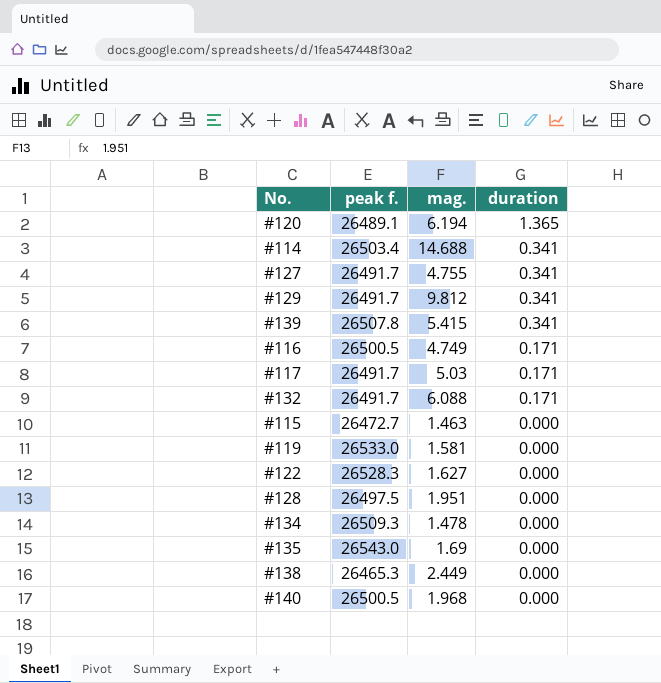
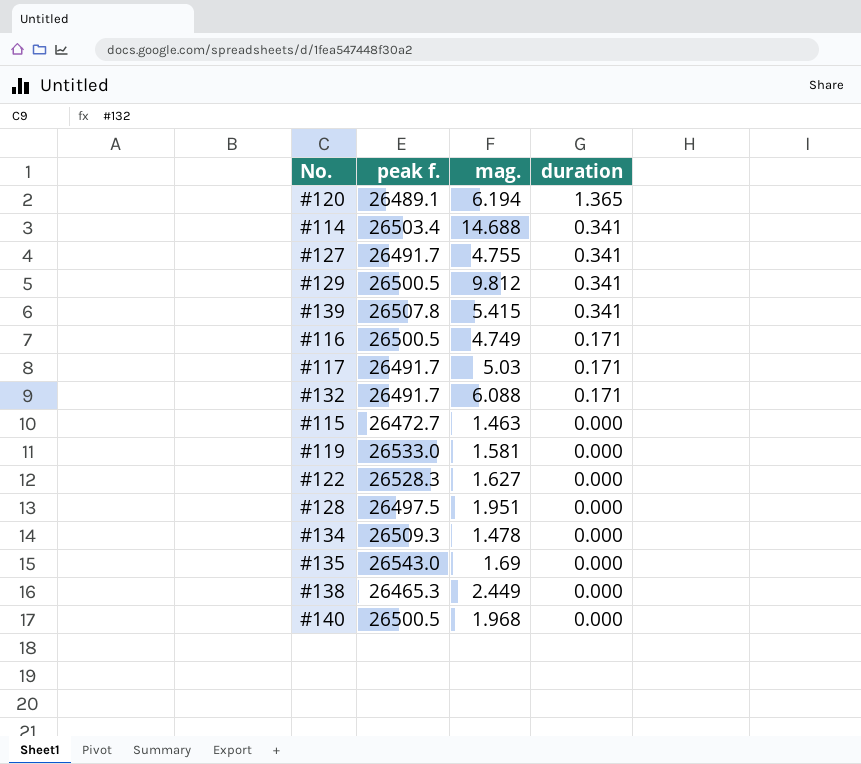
#129 | peak f.: 26491.7 -> 26500.5

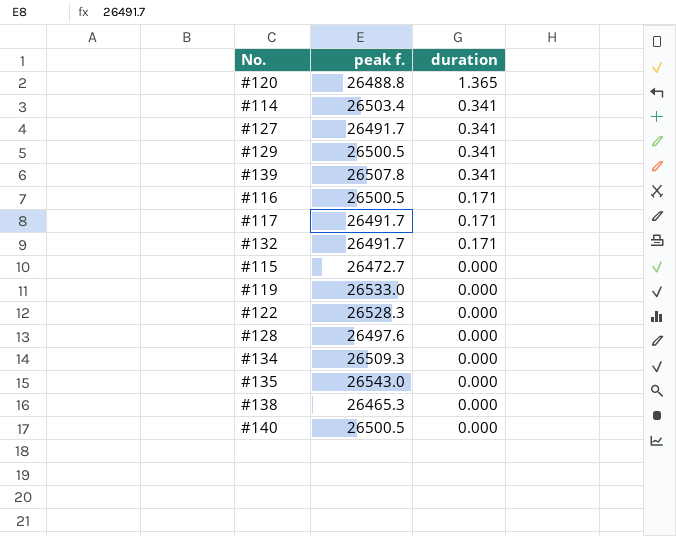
column mag. | position: 3 -> none
#120 | peak f.: 26489.1 -> 26488.8
#128 | peak f.: 26497.5 -> 26497.6

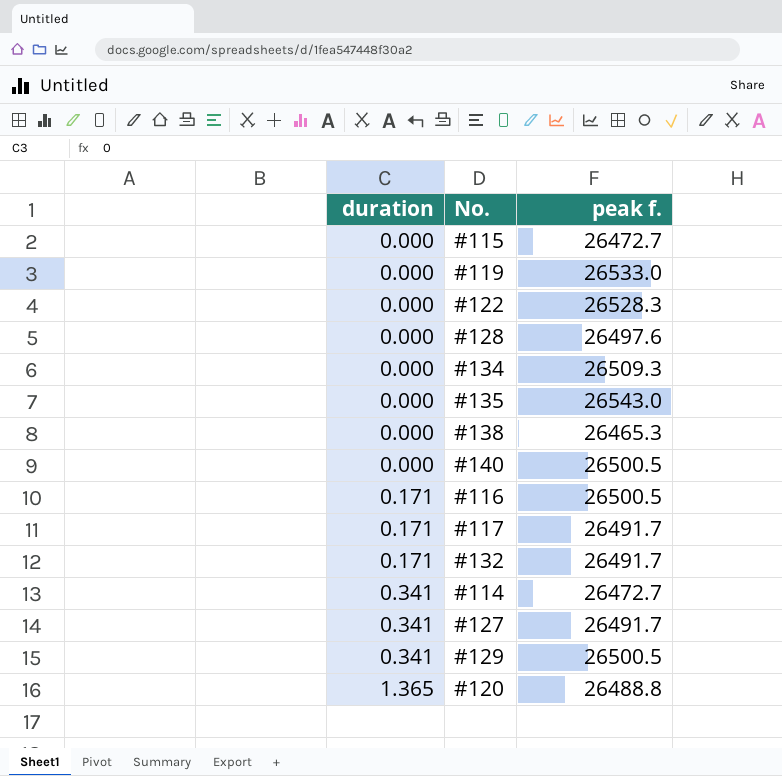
row order: duration descending -> duration ascending
column duration | position: 3 -> 1
row #139: 26507.8 | 0.341 -> none
#114 | peak f.: 26503.4 -> 26472.7

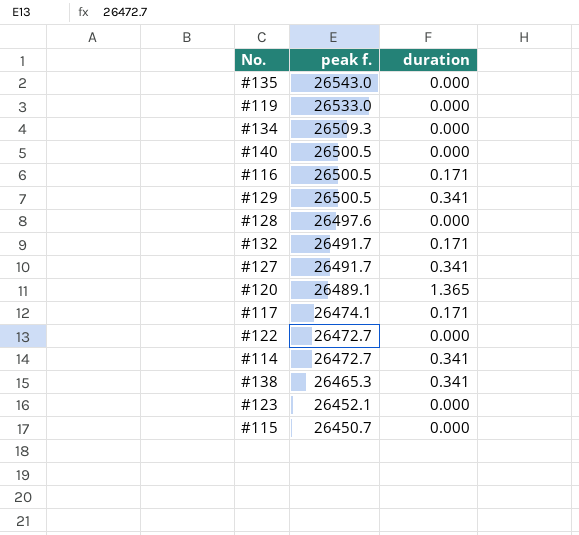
row order: duration ascending -> peak f. descending
column duration | position: 1 -> 3
#120 | peak f.: 26488.8 -> 26489.1
#117 | peak f.: 26491.7 -> 26474.1
#122 | peak f.: 26528.3 -> 26472.7
#138 | duration: 0.000 -> 0.341
row #123: none -> 26452.1 | 0.000
#115 | peak f.: 26472.7 -> 26450.7

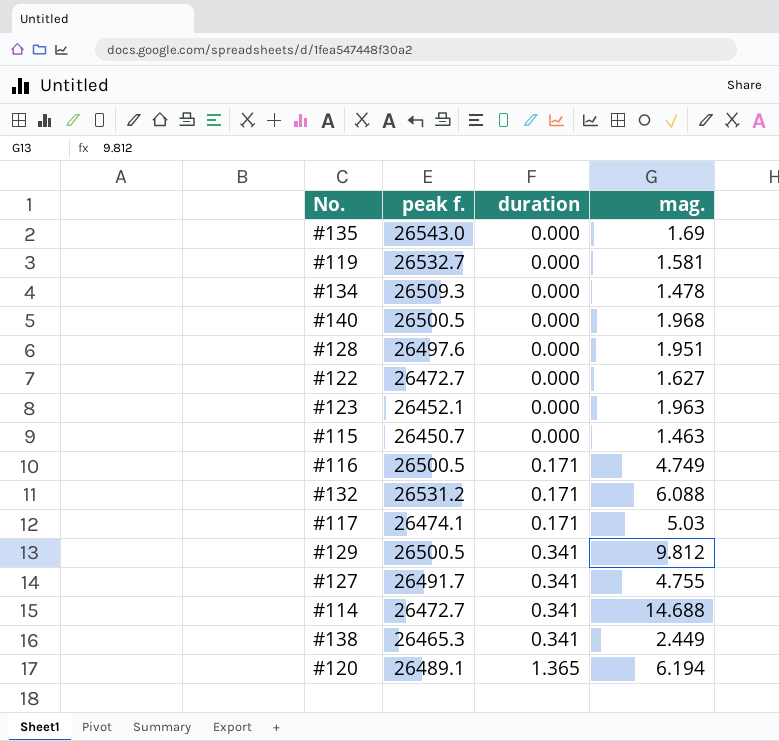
row order: peak f. descending -> duration ascending
column mag. | position: none -> 4
#119 | peak f.: 26533.0 -> 26532.7
#132 | peak f.: 26491.7 -> 26531.2

